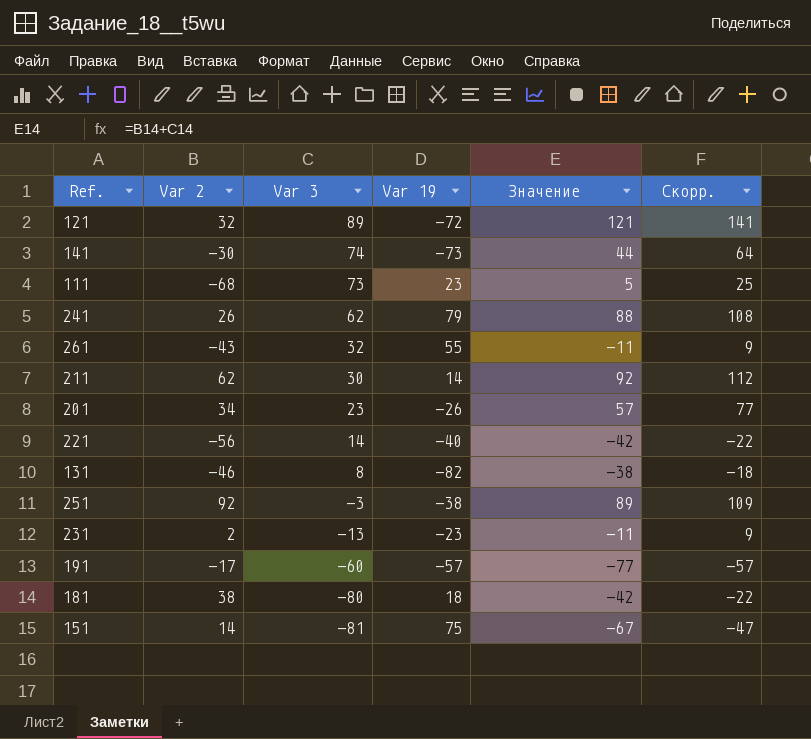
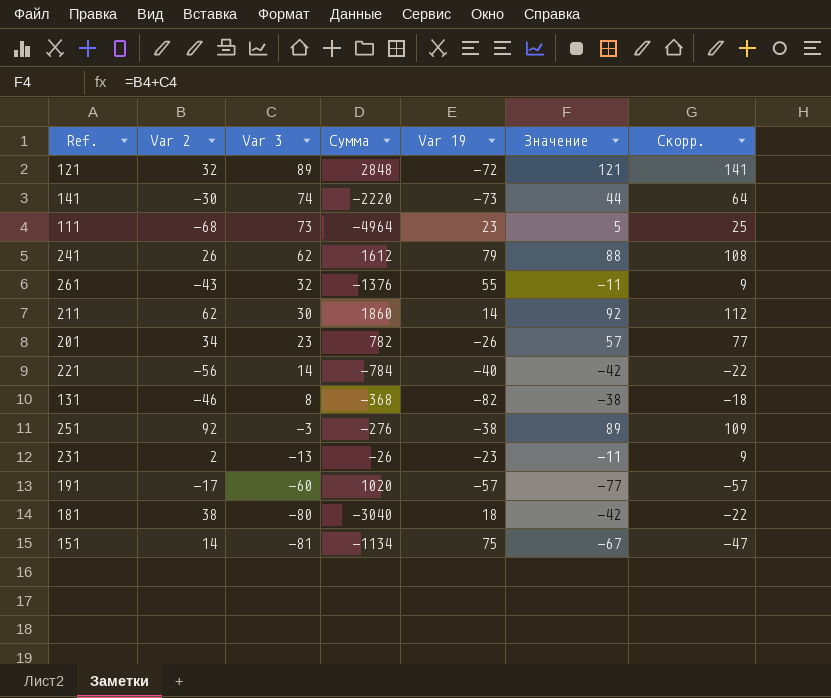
column Сумма | formula: none -> [Var 2] * [Var 3]

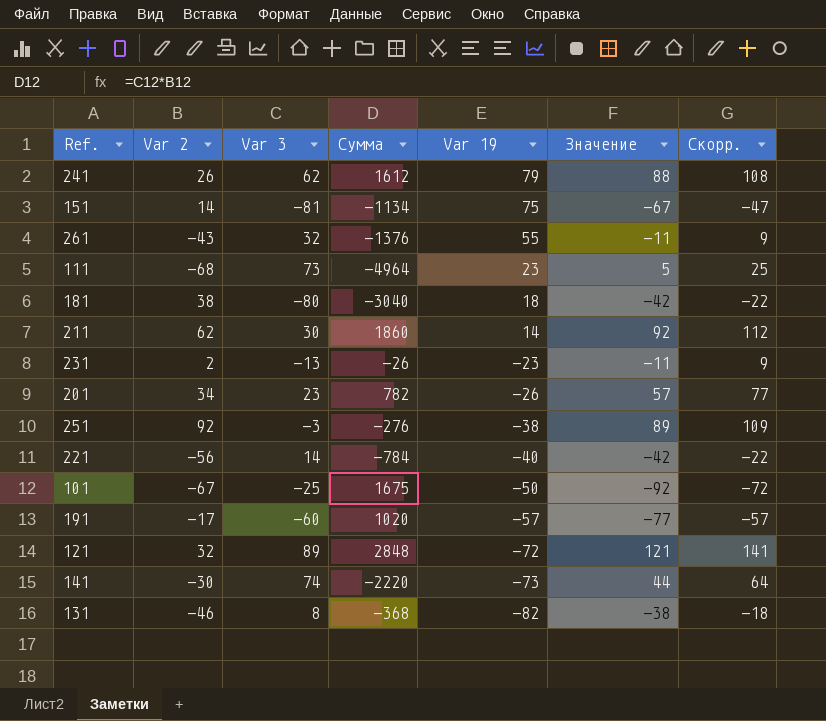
row order: Var 3 descending -> Var 19 descending
row 101: none -> -67 | -25 | 1675 | -50 | -92 | -72

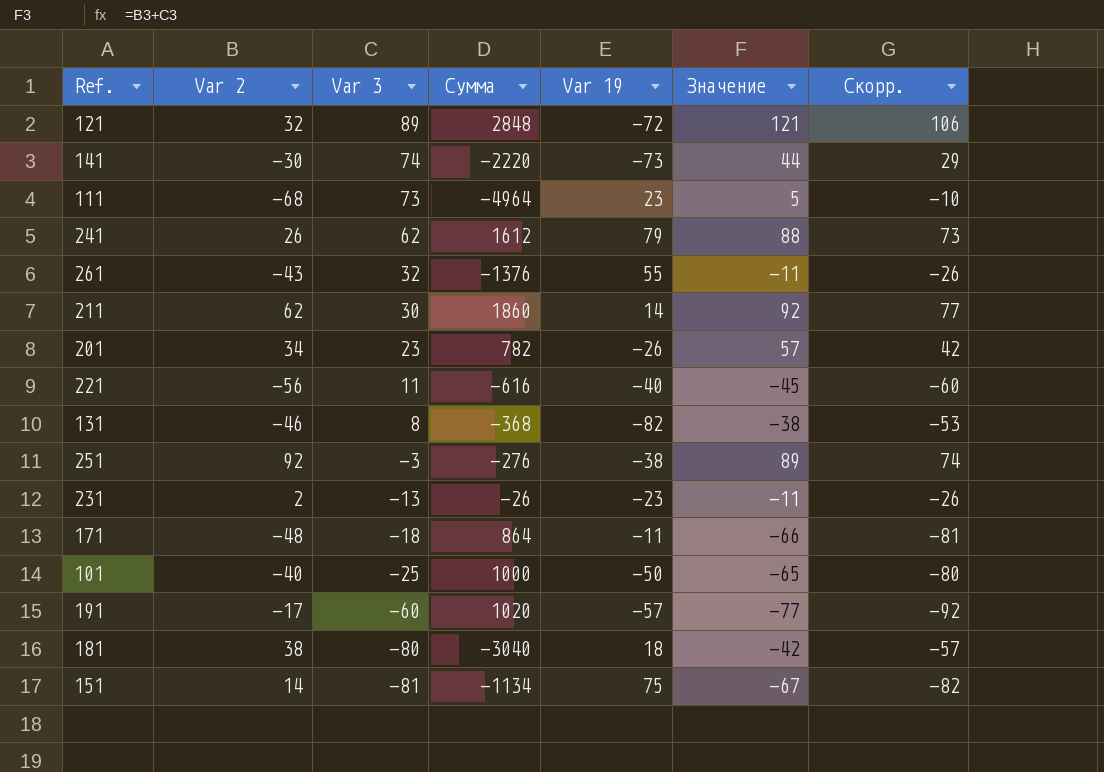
row order: Var 19 descending -> Var 3 descending
column Скорр. | formula: [Значение] + 20 -> [Значение] - 15
221 | Var 3: 14 -> 11
221 | Сумма: -784 -> -616
221 | Значение: -42 -> -45
row 171: none -> -48 | -18 | 864 | -11 | -66 | -81
101 | Var 2: -67 -> -40
101 | Сумма: 1675 -> 1000
101 | Значение: -92 -> -65

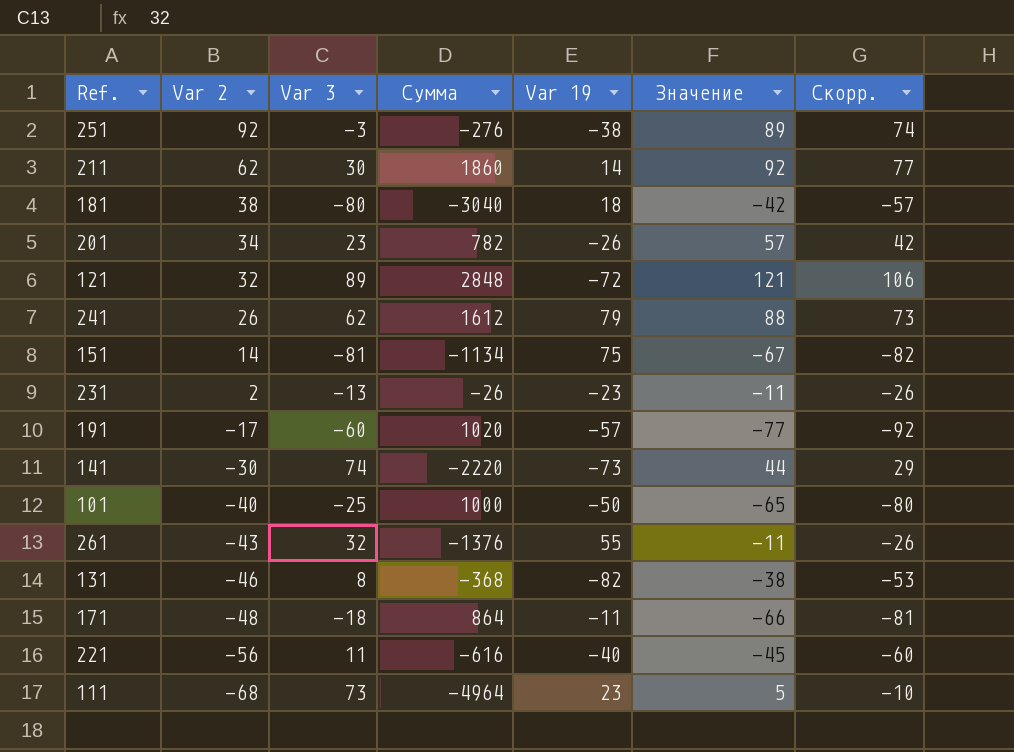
row order: Var 3 descending -> Var 2 descending

